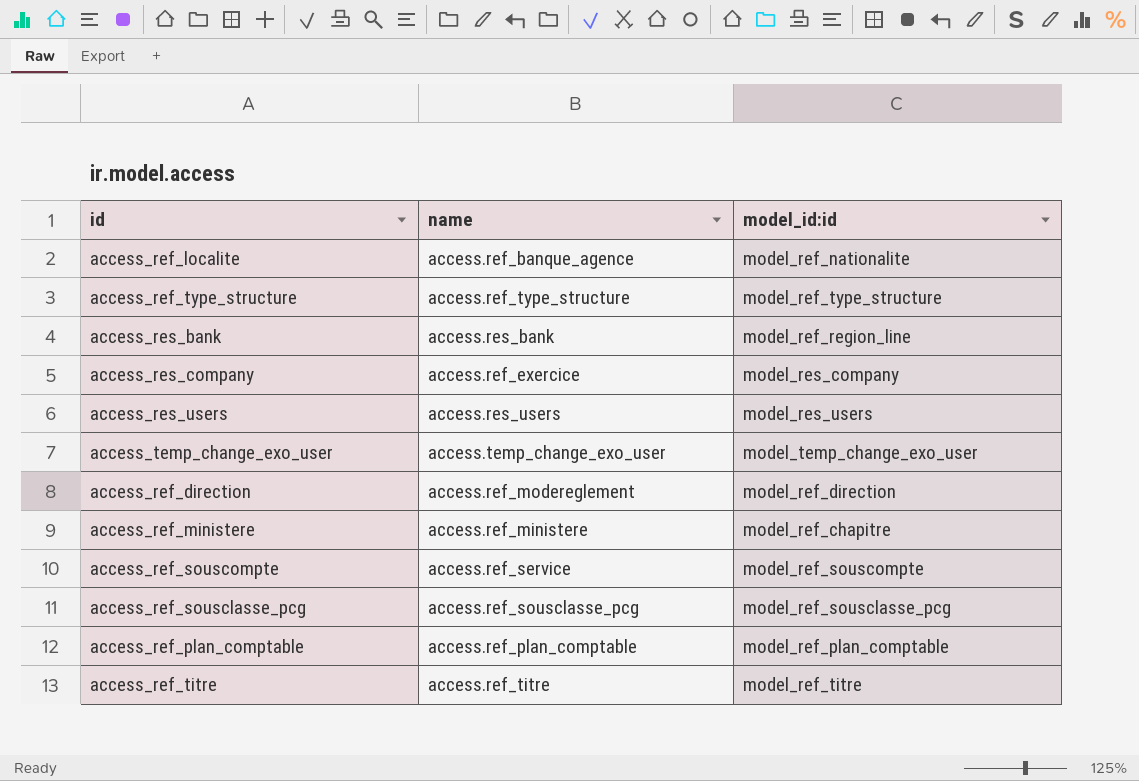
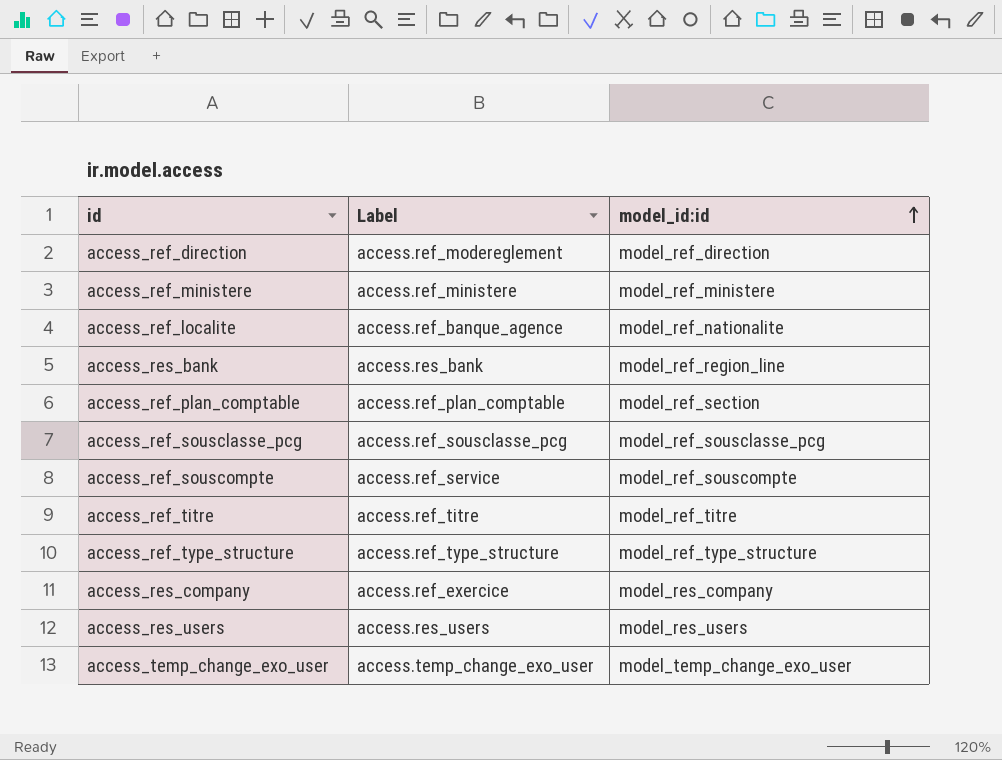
row order: none -> model_id:id ascending
column name: name -> Label
access_ref_ministere | model_id:id: model_ref_chapitre -> model_ref_ministere
access_ref_plan_comptable | model_id:id: model_ref_plan_comptable -> model_ref_section

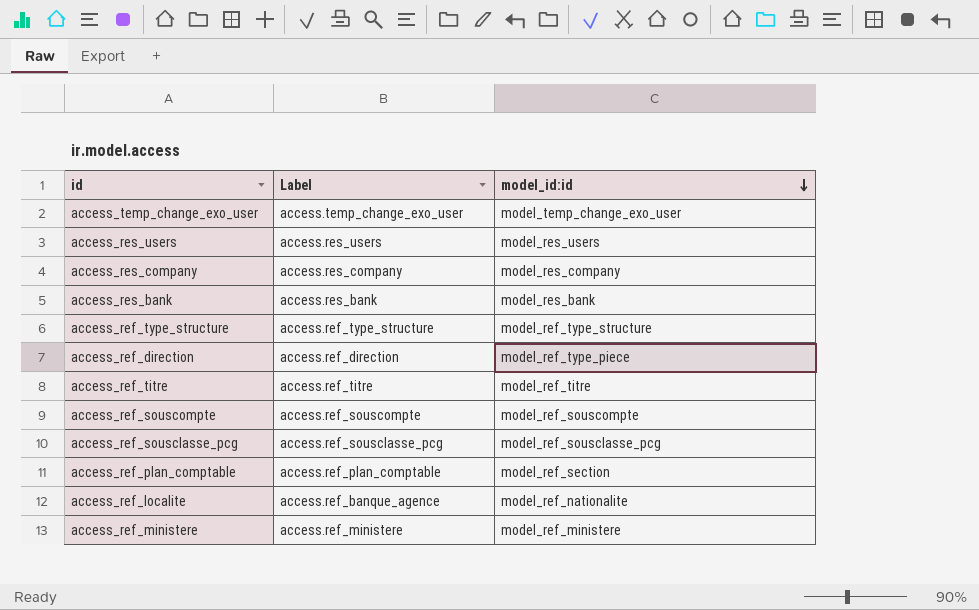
row order: model_id:id ascending -> model_id:id descending
access_res_company | Label: access.ref_exercice -> access.res_company
access_res_bank | model_id:id: model_ref_region_line -> model_res_bank
access_ref_direction | Label: access.ref_modereglement -> access.ref_direction
access_ref_direction | model_id:id: model_ref_direction -> model_ref_type_piece
access_ref_souscompte | Label: access.ref_service -> access.ref_souscompte

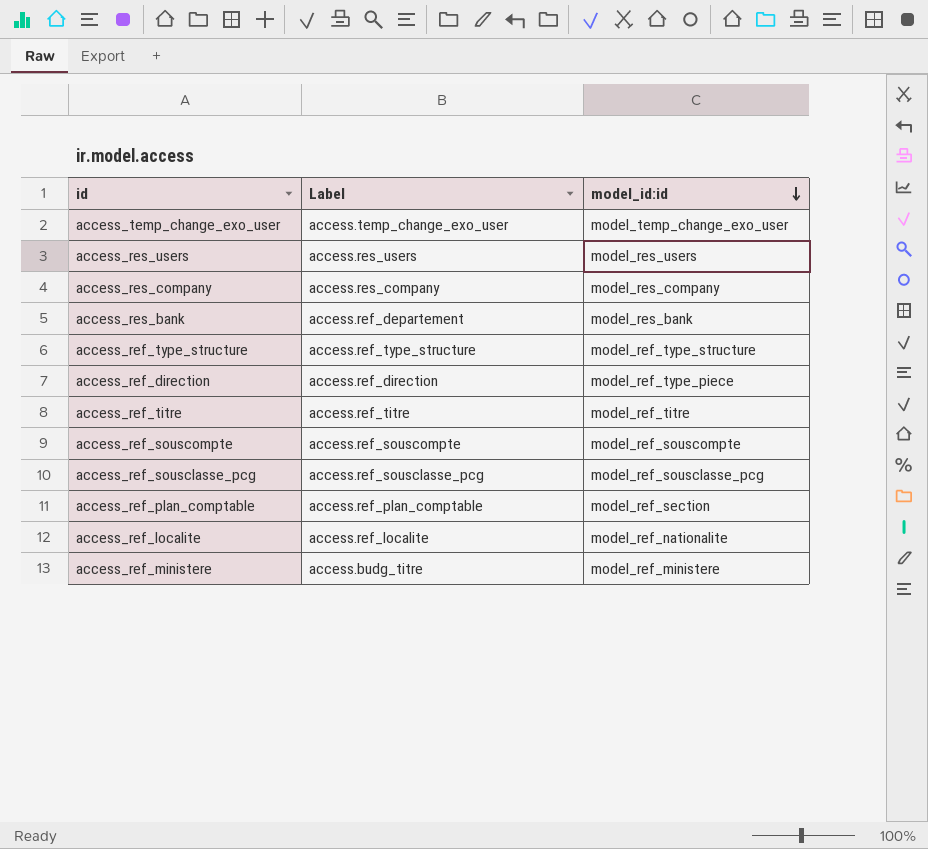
access_res_bank | Label: access.res_bank -> access.ref_departement
access_ref_localite | Label: access.ref_banque_agence -> access.ref_localite
access_ref_ministere | Label: access.ref_ministere -> access.budg_titre

